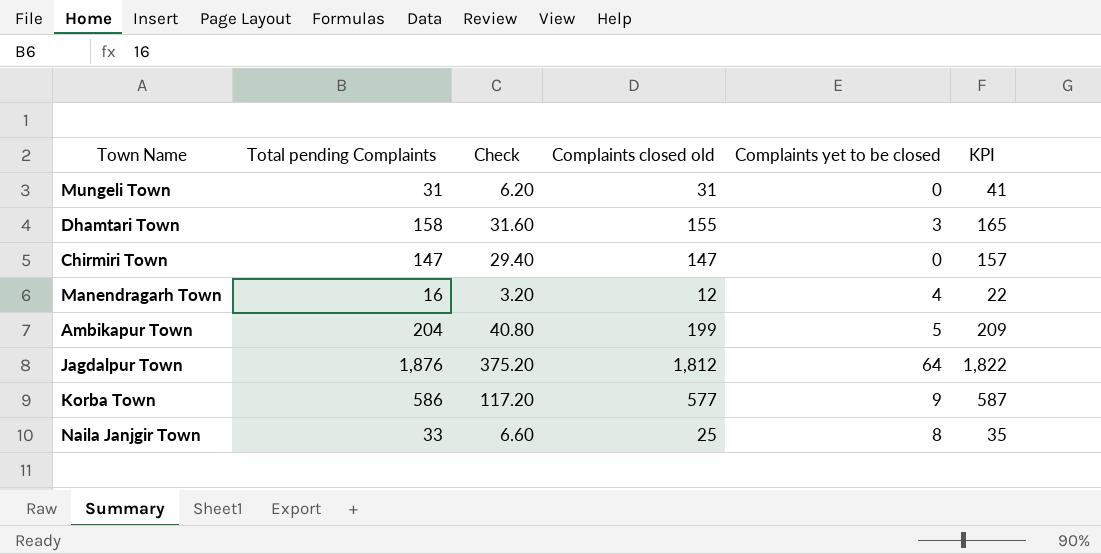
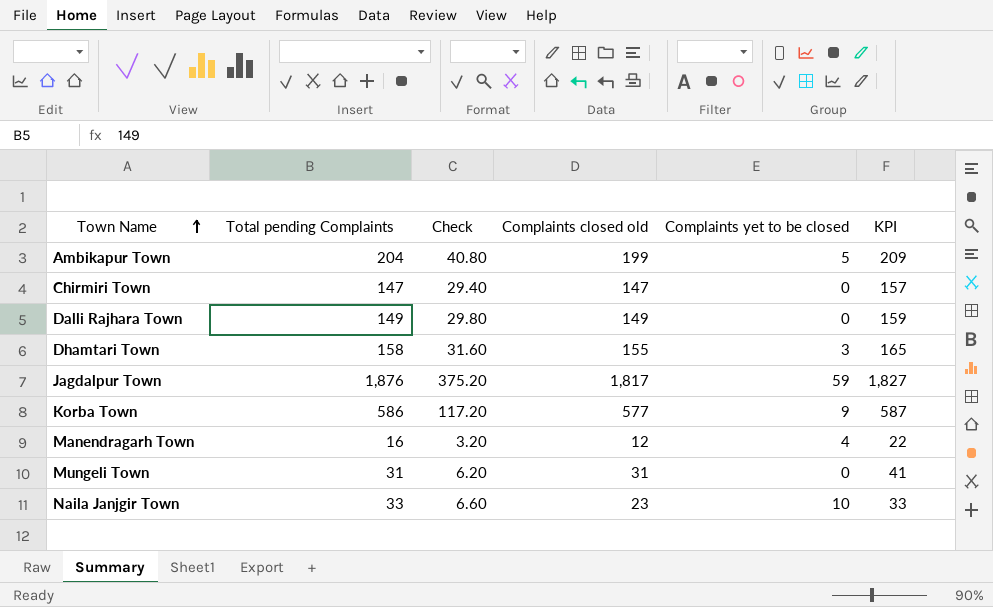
row order: none -> Town Name ascending
row Dalli Rajhara Town: none -> 149 | 29.80 | 149 | 0 | 159
Jagdalpur Town | Complaints closed old: 1,812 -> 1,817
Jagdalpur Town | Complaints yet to be closed: 64 -> 59
Jagdalpur Town | KPI: 1,822 -> 1,827
Naila Janjgir Town | Complaints closed old: 25 -> 23
Naila Janjgir Town | Complaints yet to be closed: 8 -> 10
Naila Janjgir Town | KPI: 35 -> 33

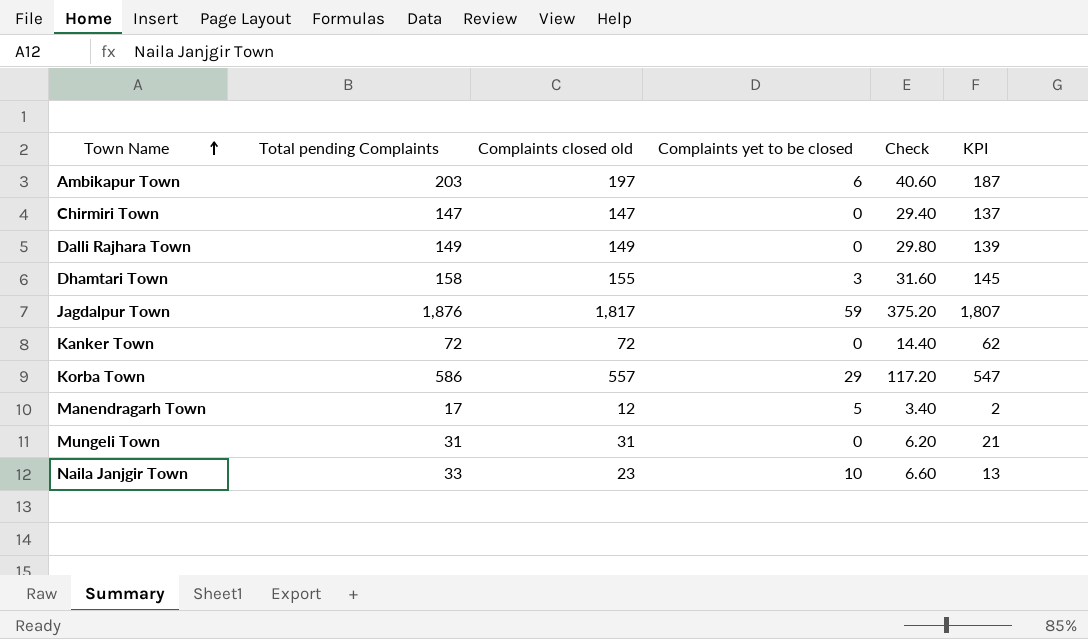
column Check | position: 3 -> 5
column KPI | formula: [Complaints closed old] + 10 -> [Complaints closed old] - 10
Ambikapur Town | Total pending Complaints: 204 -> 203
Ambikapur Town | Complaints closed old: 199 -> 197
Ambikapur Town | Complaints yet to be closed: 5 -> 6
Ambikapur Town | Check: 40.80 -> 40.60
row Kanker Town: none -> 72 | 72 | 0 | 14.40 | 62
Korba Town | Complaints closed old: 577 -> 557
Korba Town | Complaints yet to be closed: 9 -> 29
Manendragarh Town | Total pending Complaints: 16 -> 17
Manendragarh Town | Complaints yet to be closed: 4 -> 5
Manendragarh Town | Check: 3.20 -> 3.40

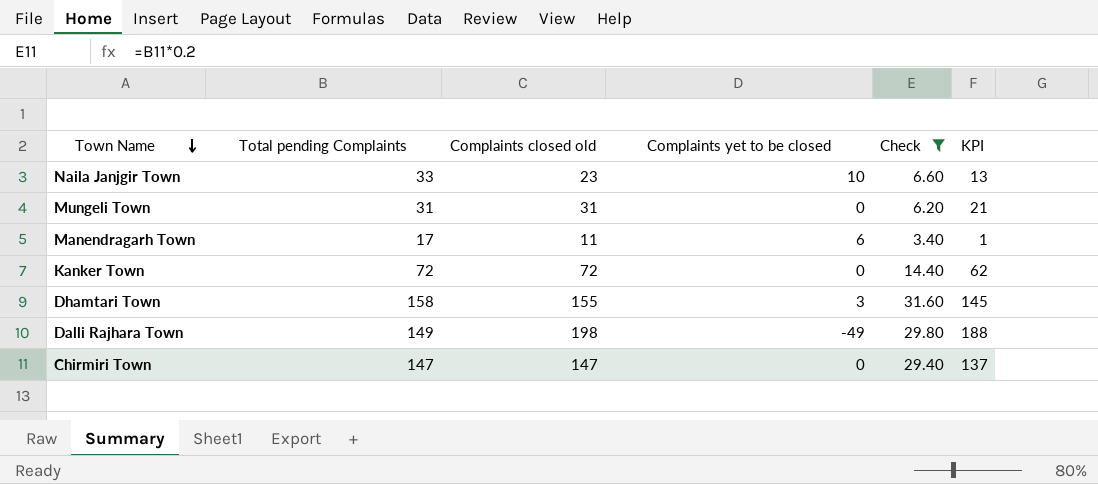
filter: none -> Check <= 31.60
row order: Town Name ascending -> Town Name descending
Manendragarh Town | Complaints closed old: 12 -> 11
Manendragarh Town | Complaints yet to be closed: 5 -> 6
Manendragarh Town | KPI: 2 -> 1
Dalli Rajhara Town | Complaints closed old: 149 -> 198
Dalli Rajhara Town | Complaints yet to be closed: 0 -> -49
Dalli Rajhara Town | KPI: 139 -> 188

